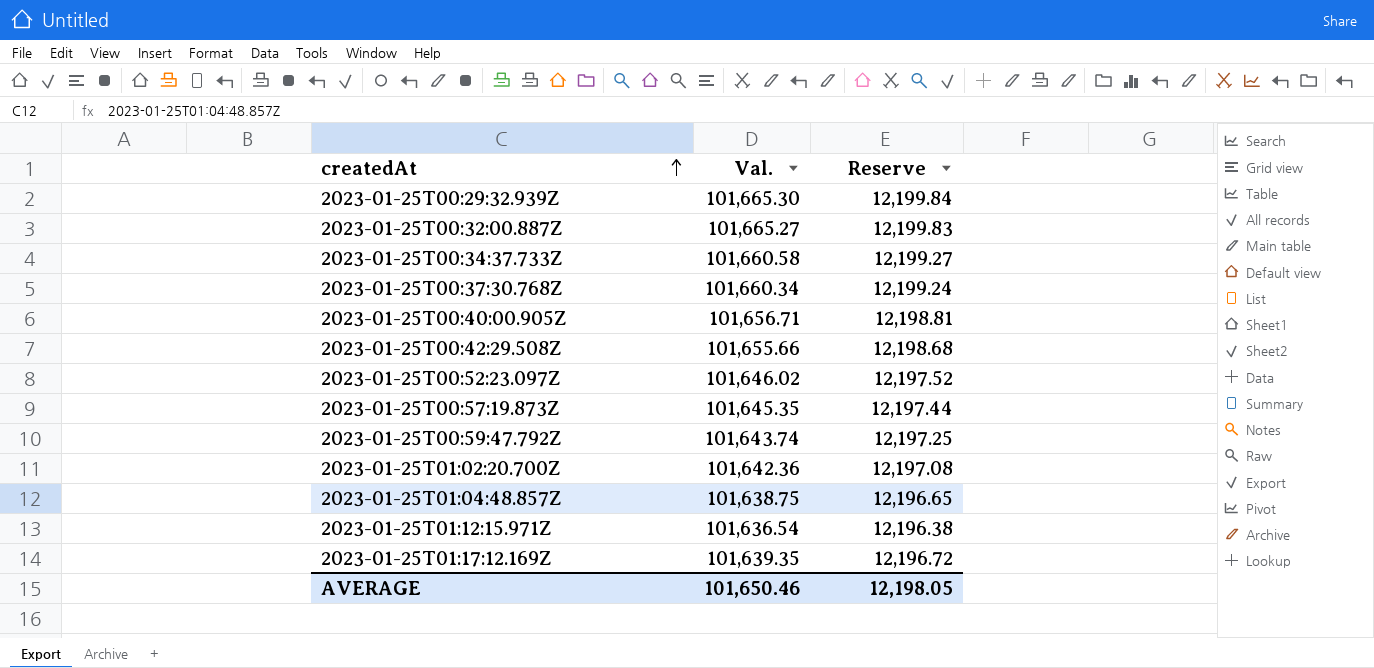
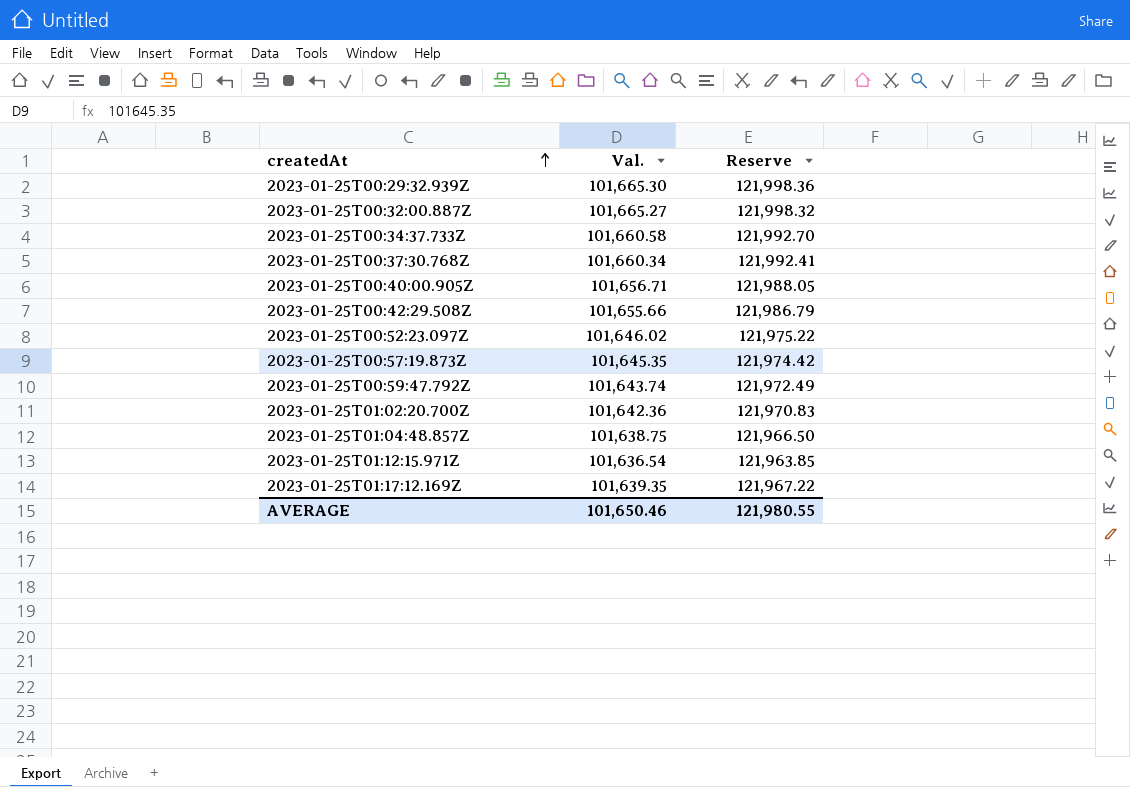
column Reserve | formula: [Val.] * 0.12 -> [Val.] * 1.2
AVERAGE | Reserve: 12,198.05 -> 121,980.55

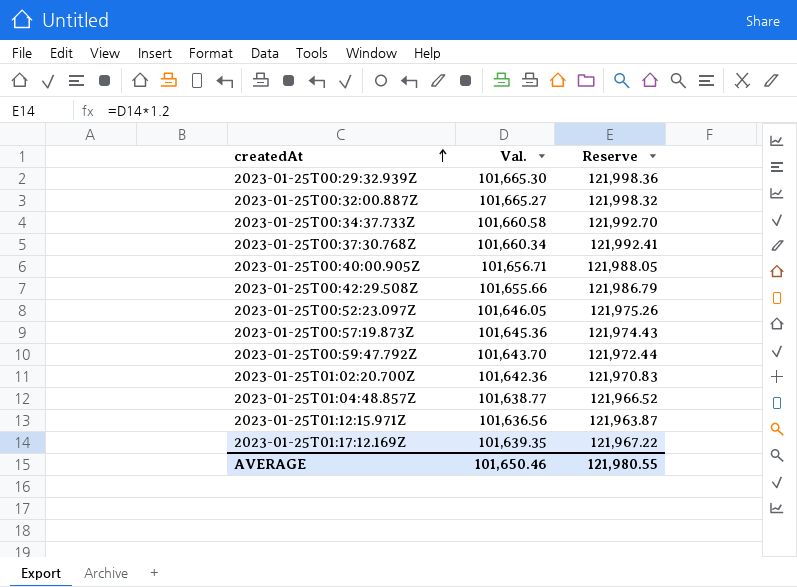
2023-01-25T00:52:23.097Z | Val.: 101,646.02 -> 101,646.05
2023-01-25T00:52:23.097Z | Reserve: 121,975.22 -> 121,975.26
2023-01-25T00:57:19.873Z | Val.: 101,645.35 -> 101,645.36
2023-01-25T00:57:19.873Z | Reserve: 121,974.42 -> 121,974.43
2023-01-25T00:59:47.792Z | Val.: 101,643.74 -> 101,643.70
2023-01-25T00:59:47.792Z | Reserve: 121,972.49 -> 121,972.44
2023-01-25T01:04:48.857Z | Val.: 101,638.75 -> 101,638.77
2023-01-25T01:04:48.857Z | Reserve: 121,966.50 -> 121,966.52
2023-01-25T01:12:15.971Z | Val.: 101,636.54 -> 101,636.56
2023-01-25T01:12:15.971Z | Reserve: 121,963.85 -> 121,963.87

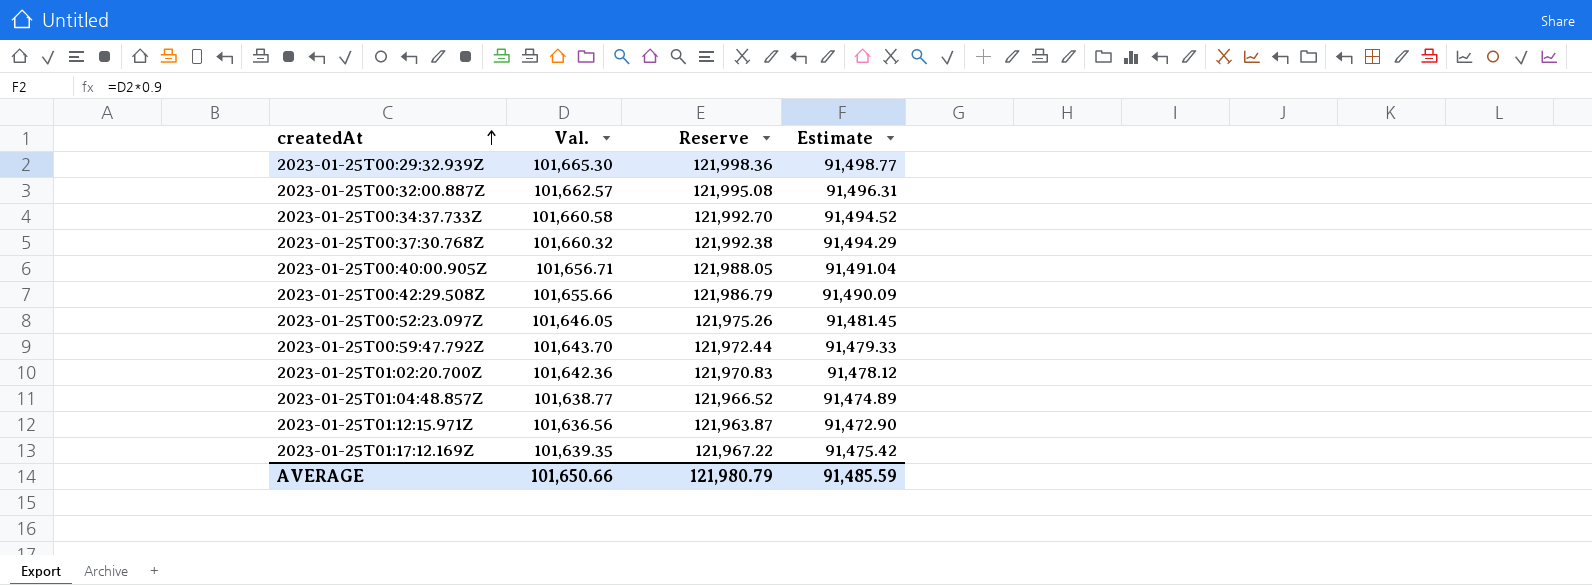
column Estimate | formula: none -> [Val.] * 0.9
row 2023-01-25T00:57:19.873Z: 101,645.36 | 121,974.43 -> none
2023-01-25T00:32:00.887Z | Val.: 101,665.27 -> 101,662.57
2023-01-25T00:32:00.887Z | Reserve: 121,998.32 -> 121,995.08
2023-01-25T00:37:30.768Z | Val.: 101,660.34 -> 101,660.32
2023-01-25T00:37:30.768Z | Reserve: 121,992.41 -> 121,992.38
AVERAGE | Val.: 101,650.46 -> 101,650.66
AVERAGE | Reserve: 121,980.55 -> 121,980.79

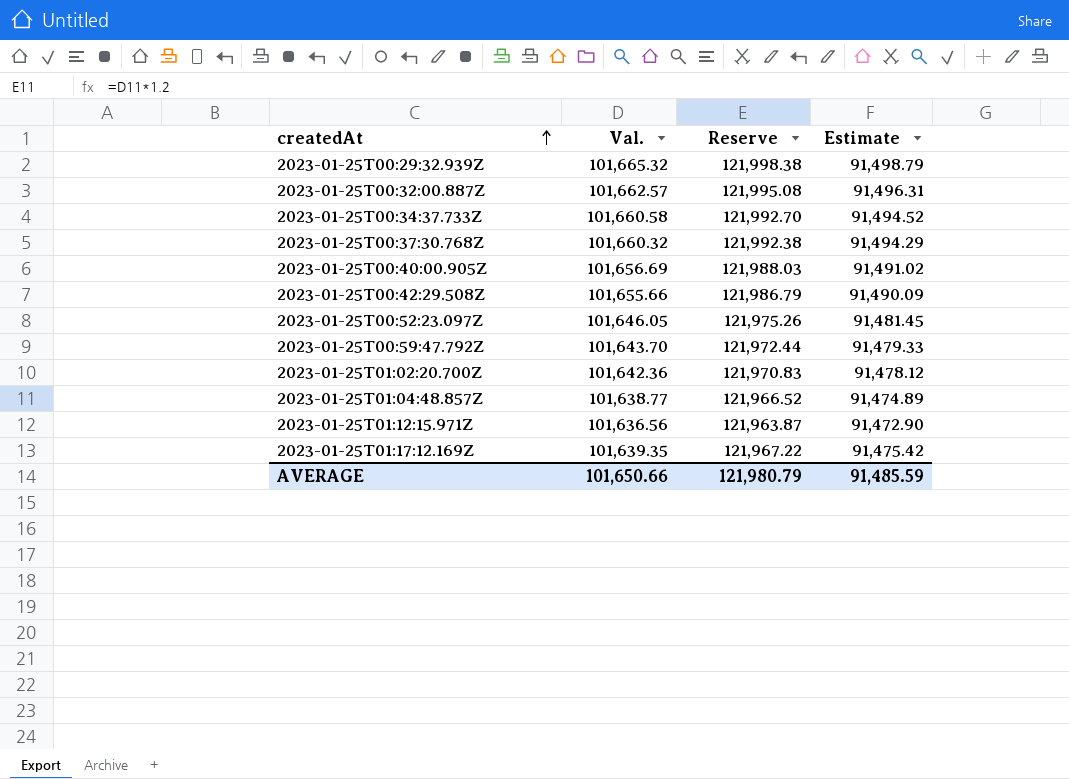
2023-01-25T00:29:32.939Z | Val.: 101,665.30 -> 101,665.32
2023-01-25T00:29:32.939Z | Reserve: 121,998.36 -> 121,998.38
2023-01-25T00:29:32.939Z | Estimate: 91,498.77 -> 91,498.79
2023-01-25T00:40:00.905Z | Val.: 101,656.71 -> 101,656.69
2023-01-25T00:40:00.905Z | Reserve: 121,988.05 -> 121,988.03
2023-01-25T00:40:00.905Z | Estimate: 91,491.04 -> 91,491.02

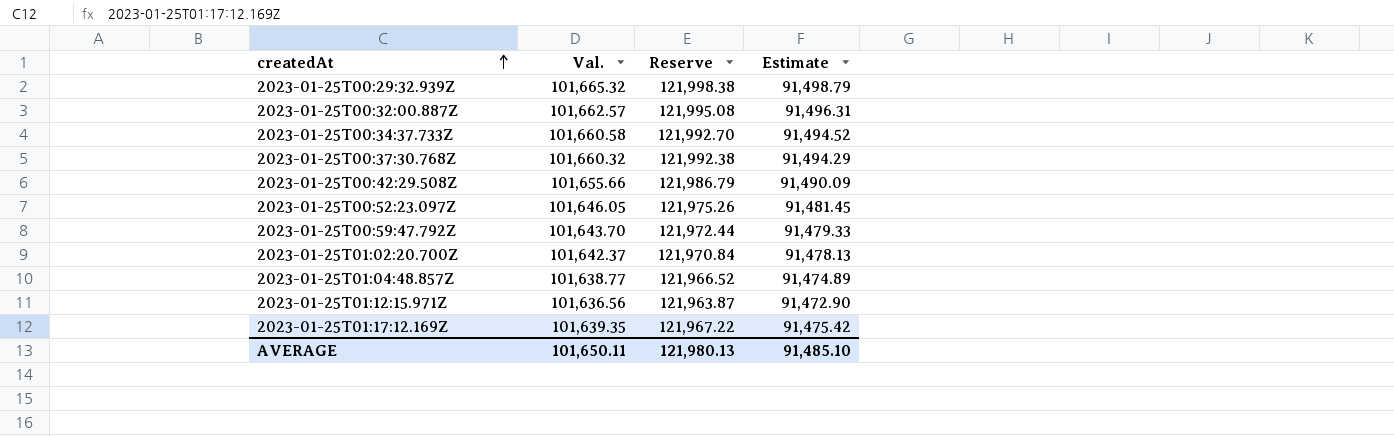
row 2023-01-25T00:40:00.905Z: 101,656.69 | 121,988.03 | 91,491.02 -> none
2023-01-25T01:02:20.700Z | Val.: 101,642.36 -> 101,642.37
2023-01-25T01:02:20.700Z | Reserve: 121,970.83 -> 121,970.84
2023-01-25T01:02:20.700Z | Estimate: 91,478.12 -> 91,478.13
AVERAGE | Val.: 101,650.66 -> 101,650.11
AVERAGE | Reserve: 121,980.79 -> 121,980.13
AVERAGE | Estimate: 91,485.59 -> 91,485.10

